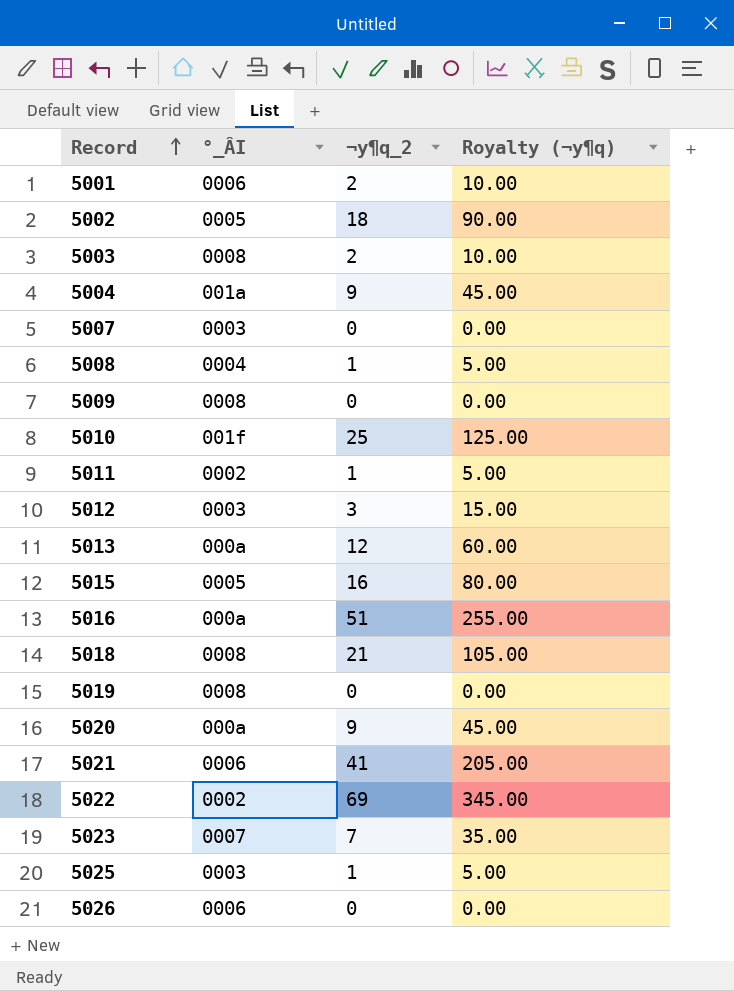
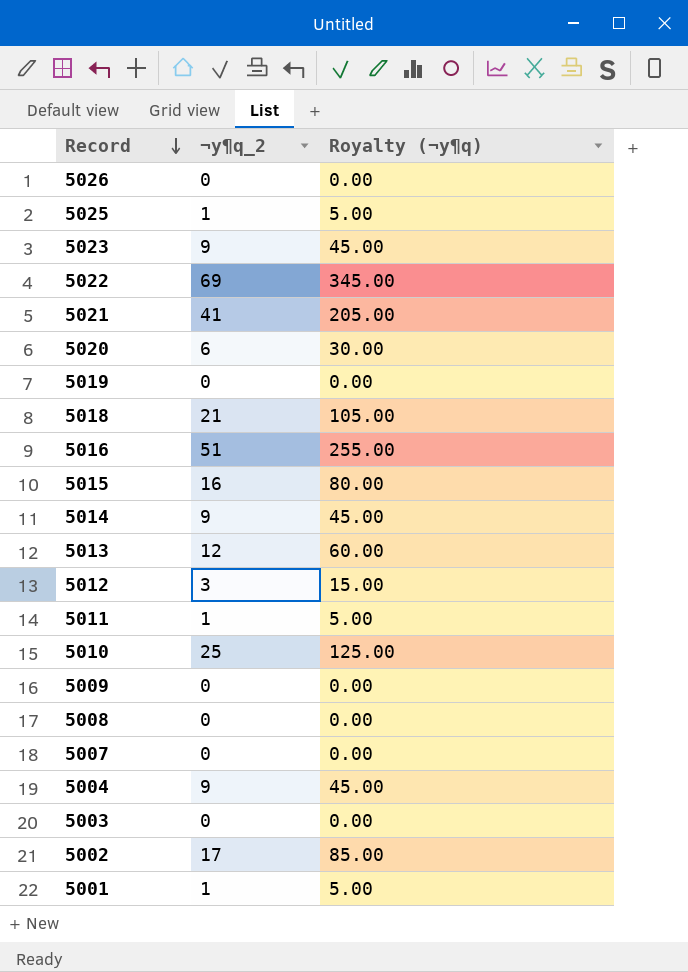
row order: Record ascending -> Record descending
column °_ÂI | position: 2 -> none
5023 | ¬y¶q_2: 7 -> 9
5023 | Royalty (¬y¶q): 35.00 -> 45.00
5020 | ¬y¶q_2: 9 -> 6
5020 | Royalty (¬y¶q): 45.00 -> 30.00
row 5014: none -> 9 | 45.00
5008 | ¬y¶q_2: 1 -> 0
5008 | Royalty (¬y¶q): 5.00 -> 0.00
5003 | ¬y¶q_2: 2 -> 0
5003 | Royalty (¬y¶q): 10.00 -> 0.00
5002 | ¬y¶q_2: 18 -> 17
5002 | Royalty (¬y¶q): 90.00 -> 85.00
5001 | ¬y¶q_2: 2 -> 1
5001 | Royalty (¬y¶q): 10.00 -> 5.00

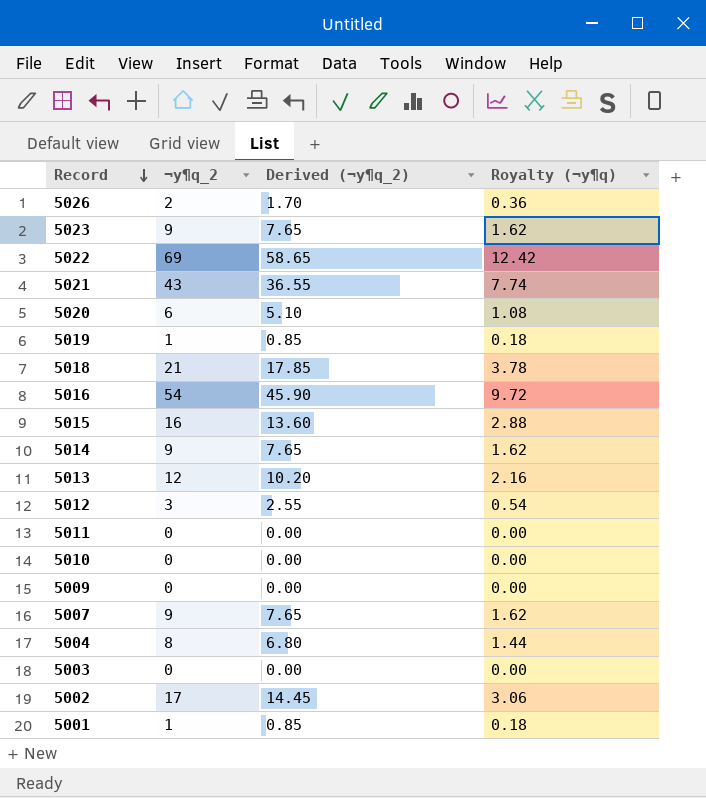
column Derived (¬y¶q_2) | formula: none -> [¬y¶q_2] * 0.85
column Royalty (¬y¶q) | formula: [¬y¶q_2] * 5 -> [¬y¶q_2] * 0.18
row 5025: 1 | 5.00 -> none
row 5008: 0 | 0.00 -> none
5026 | ¬y¶q_2: 0 -> 2
5021 | ¬y¶q_2: 41 -> 43
5019 | ¬y¶q_2: 0 -> 1
5016 | ¬y¶q_2: 51 -> 54
5011 | ¬y¶q_2: 1 -> 0
5010 | ¬y¶q_2: 25 -> 0
5007 | ¬y¶q_2: 0 -> 9
5004 | ¬y¶q_2: 9 -> 8

